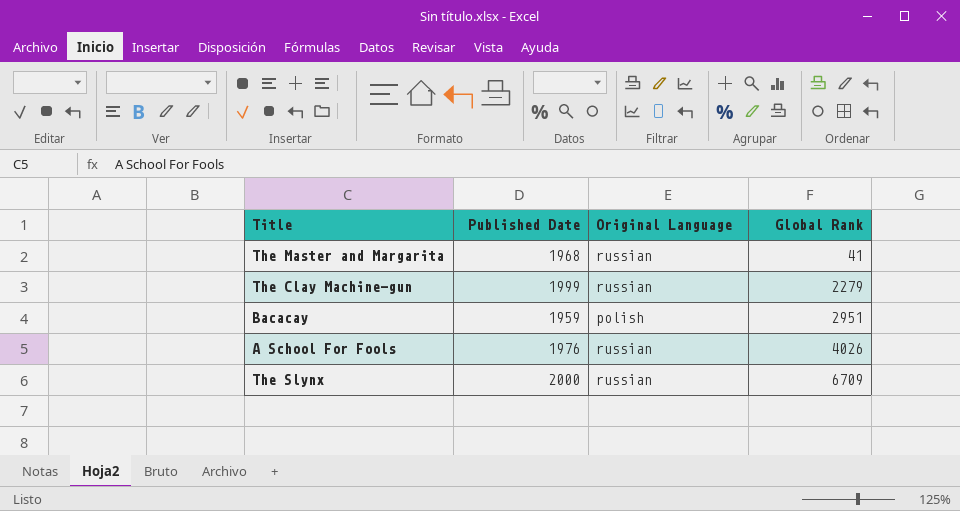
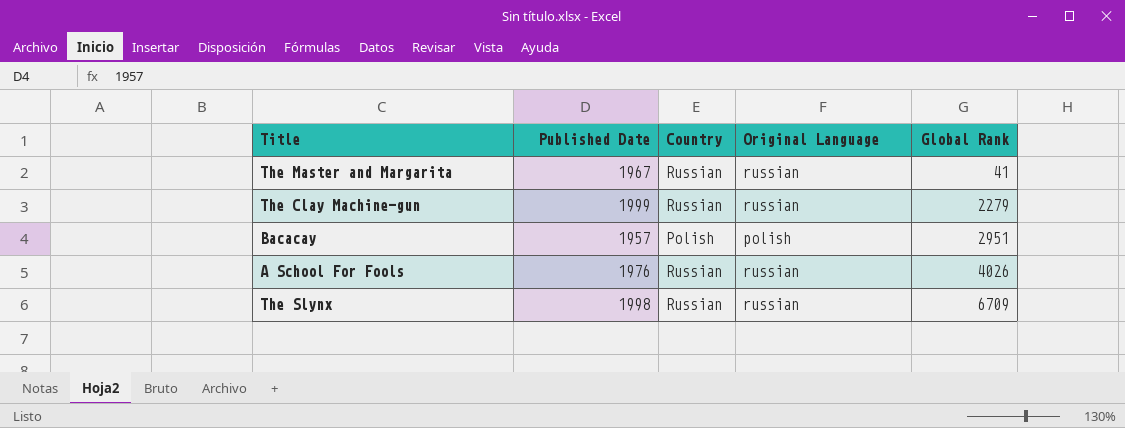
column Country | position: none -> 3
The Master and Margarita | Published Date: 1968 -> 1967
Bacacay | Published Date: 1959 -> 1957
The Slynx | Published Date: 2000 -> 1998

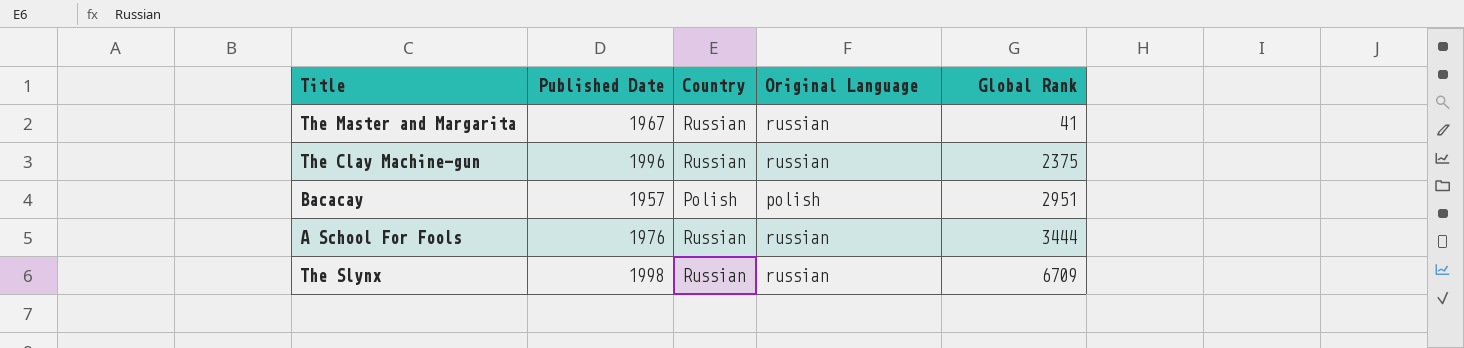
The Clay Machine-gun | Published Date: 1999 -> 1996
The Clay Machine-gun | Global Rank: 2279 -> 2375
A School For Fools | Global Rank: 4026 -> 3444

